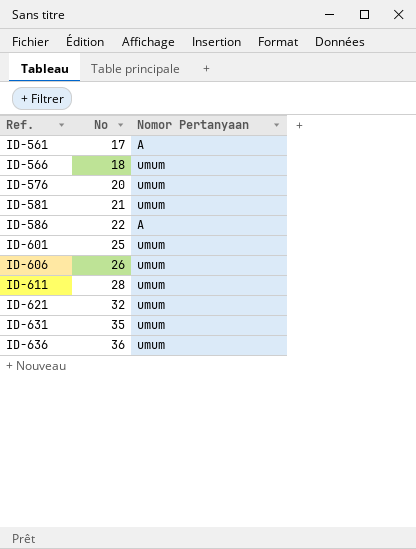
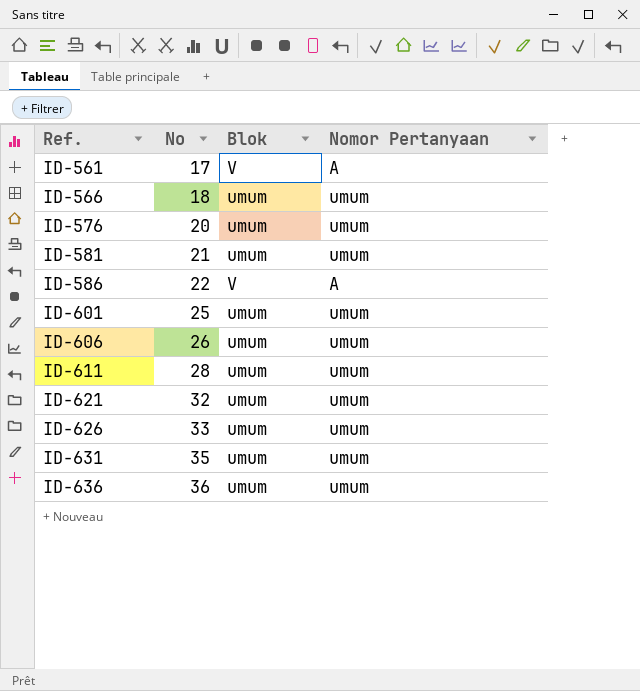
column Blok | position: none -> 3
row ID-626: none -> 33 | umum | umum

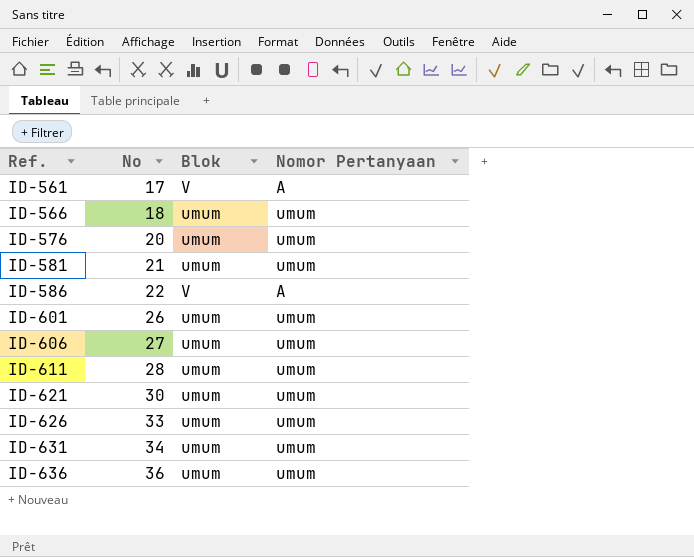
ID-601 | No: 25 -> 26
ID-606 | No: 26 -> 27
ID-621 | No: 32 -> 30
ID-631 | No: 35 -> 34

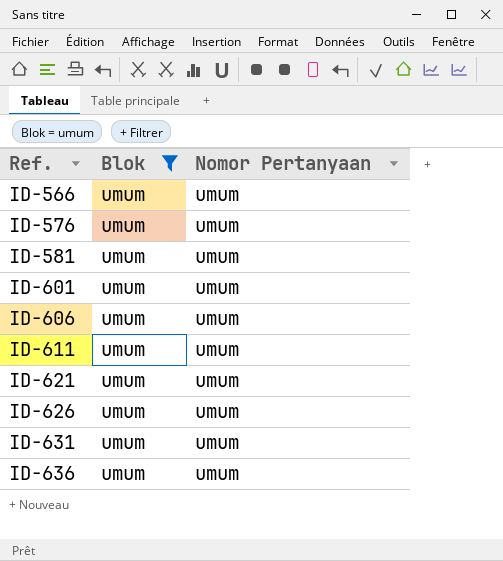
filter: none -> Blok = umum
column No | position: 2 -> none

